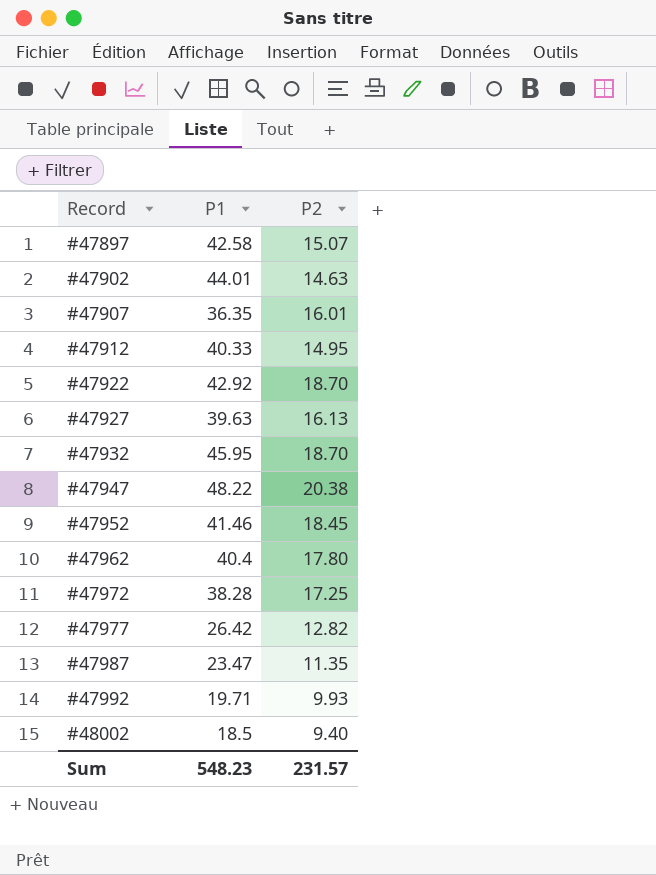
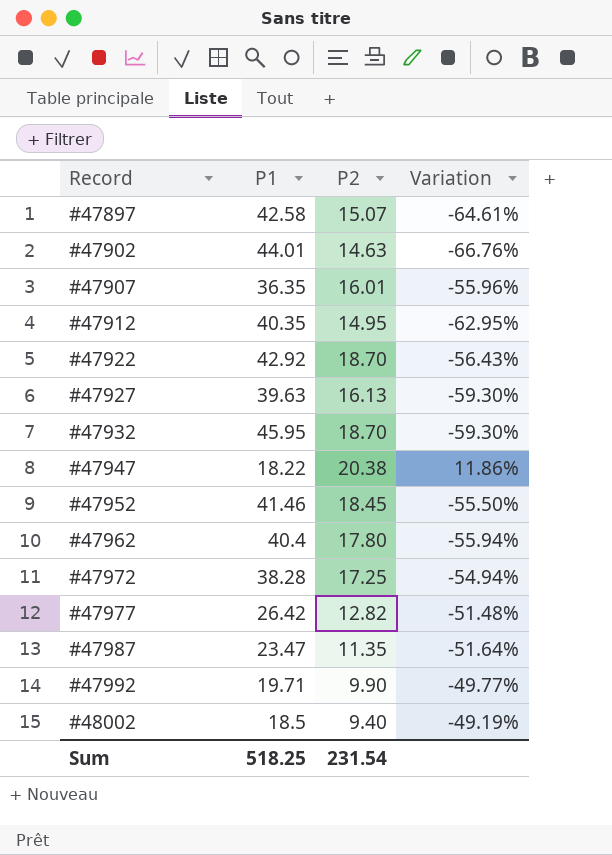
column Variation | formula: none -> ([P2] - [P1]) / [P1]
#47912 | P1: 40.33 -> 40.35
#47947 | P1: 48.22 -> 18.22
#47992 | P2: 9.93 -> 9.90
Sum | P1: 548.23 -> 518.25
Sum | P2: 231.57 -> 231.54

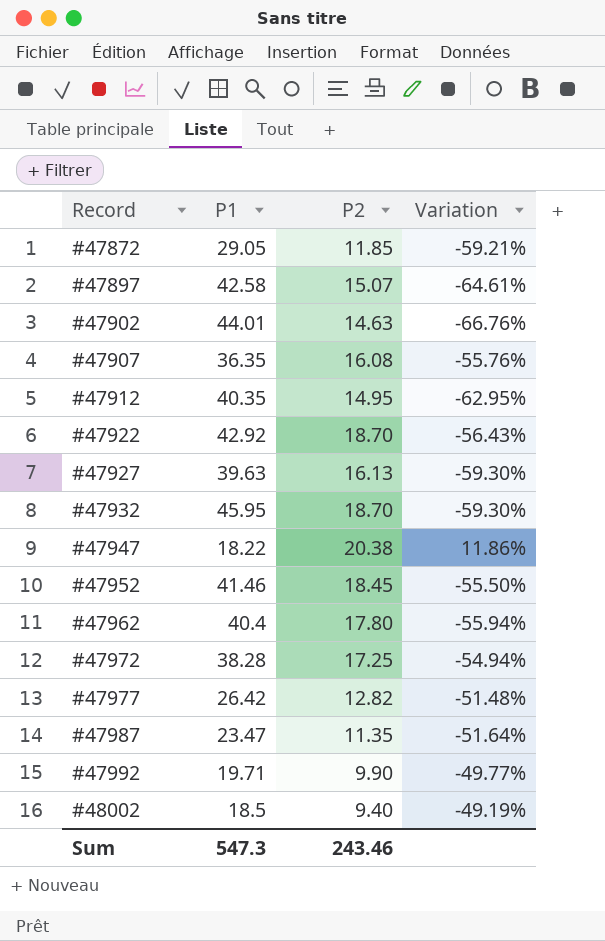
row #47872: none -> 29.05 | 11.85 | -59.21%
#47907 | P2: 16.01 -> 16.08
#47907 | Variation: -55.96% -> -55.76%
Sum | P1: 518.25 -> 547.3
Sum | P2: 231.54 -> 243.46

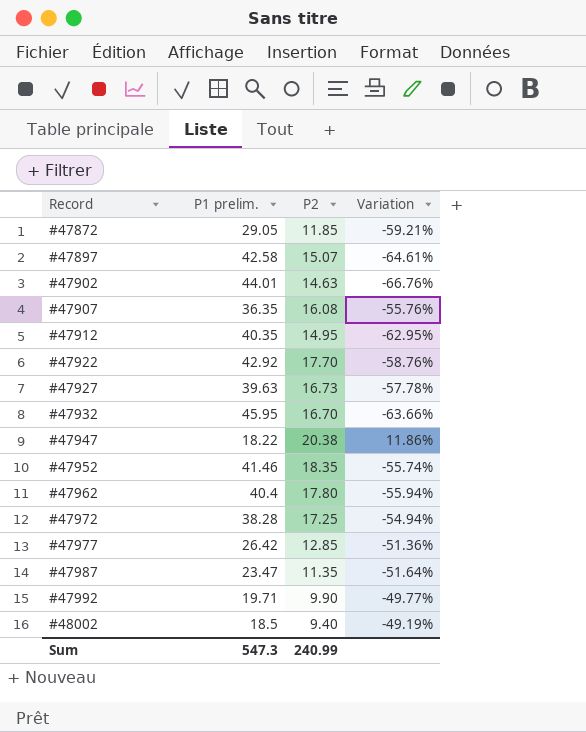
column name: P1 -> P1 prelim.
#47922 | P2: 18.70 -> 17.70
#47922 | Variation: -56.43% -> -58.76%
#47927 | P2: 16.13 -> 16.73
#47927 | Variation: -59.30% -> -57.78%
#47932 | P2: 18.70 -> 16.70
#47932 | Variation: -59.30% -> -63.66%
#47952 | P2: 18.45 -> 18.35
#47952 | Variation: -55.50% -> -55.74%
#47977 | P2: 12.82 -> 12.85
#47977 | Variation: -51.48% -> -51.36%
Sum | P2: 243.46 -> 240.99

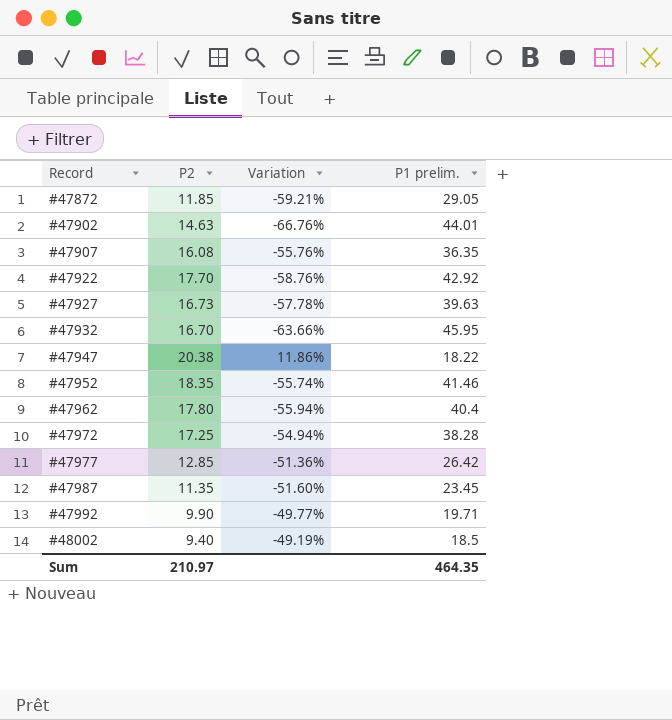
column P1 prelim. | position: 2 -> 4
row #47897: 42.58 | 15.07 | -64.61% -> none
row #47912: 40.35 | 14.95 | -62.95% -> none
#47987 | Variation: -51.64% -> -51.60%
#47987 | P1 prelim.: 23.47 -> 23.45
Sum | P2: 240.99 -> 210.97
Sum | P1 prelim.: 547.3 -> 464.35

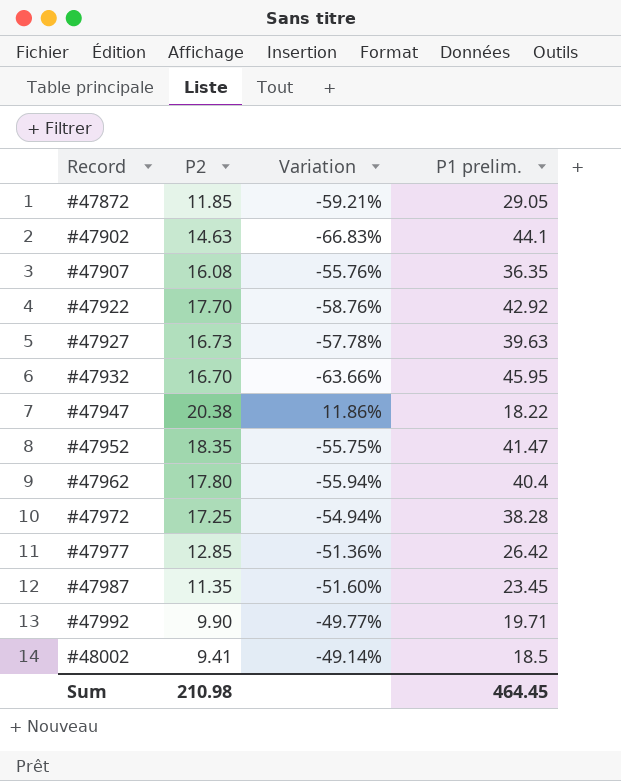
#47902 | Variation: -66.76% -> -66.83%
#47902 | P1 prelim.: 44.01 -> 44.1
#47952 | Variation: -55.74% -> -55.75%
#47952 | P1 prelim.: 41.46 -> 41.47
#48002 | P2: 9.40 -> 9.41
#48002 | Variation: -49.19% -> -49.14%
Sum | P2: 210.97 -> 210.98
Sum | P1 prelim.: 464.35 -> 464.45

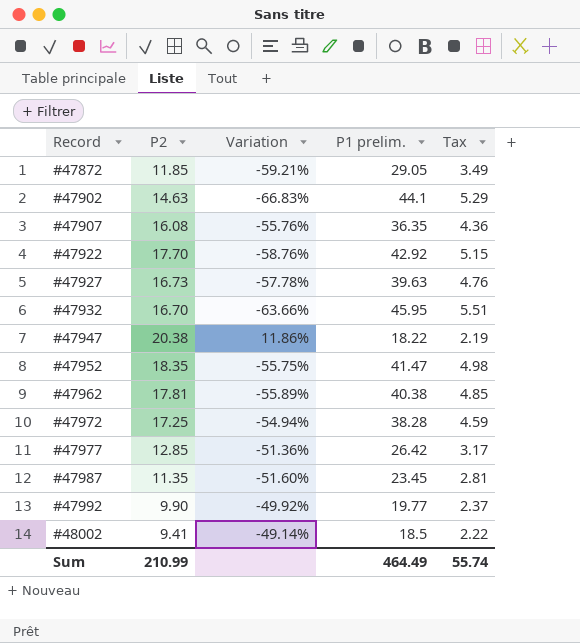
column Tax | formula: none -> [P1 prelim.] * 0.12
#47962 | P2: 17.80 -> 17.81
#47962 | Variation: -55.94% -> -55.89%
#47962 | P1 prelim.: 40.4 -> 40.38
#47992 | Variation: -49.77% -> -49.92%
#47992 | P1 prelim.: 19.71 -> 19.77
Sum | P2: 210.98 -> 210.99
Sum | P1 prelim.: 464.45 -> 464.49

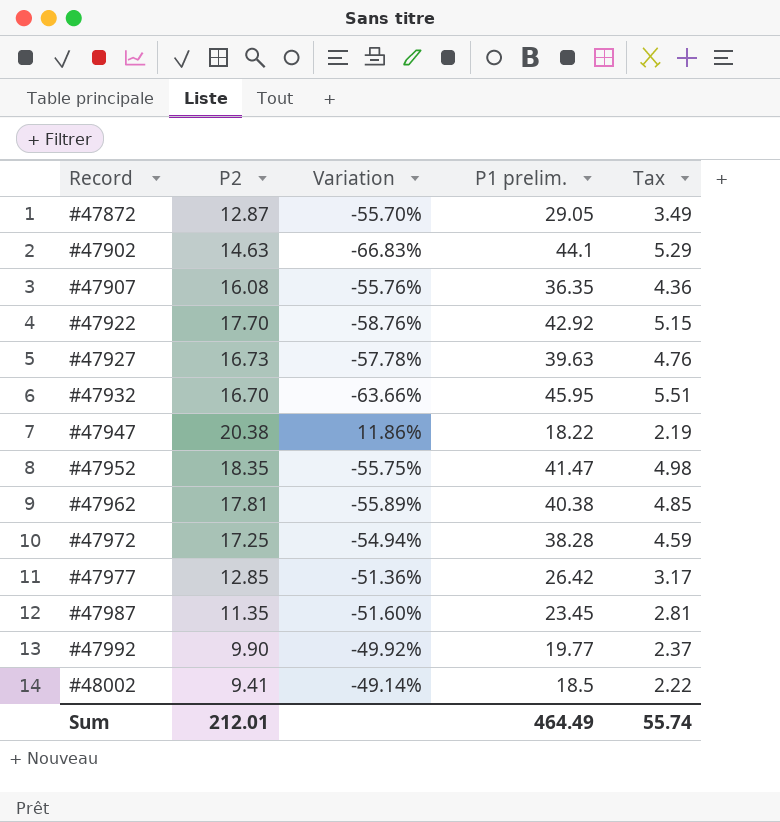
#47872 | P2: 11.85 -> 12.87
#47872 | Variation: -59.21% -> -55.70%
Sum | P2: 210.99 -> 212.01

